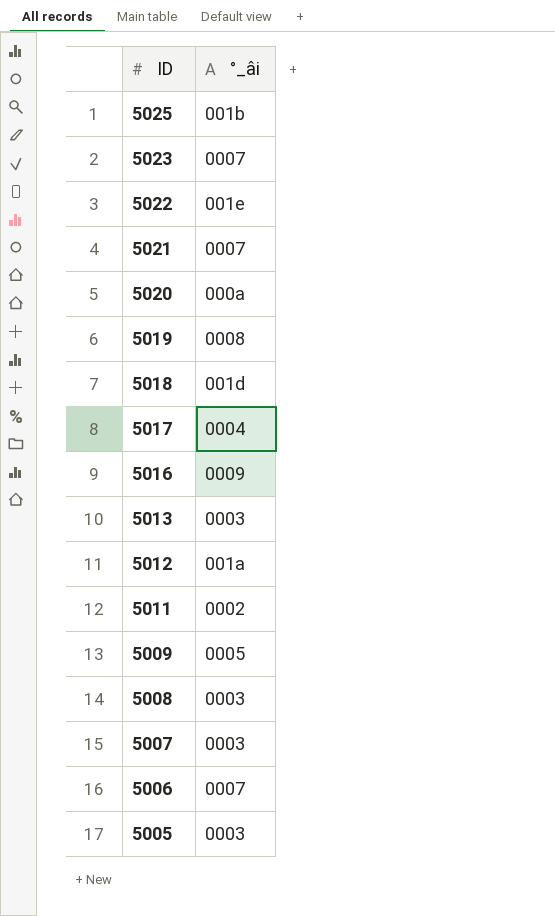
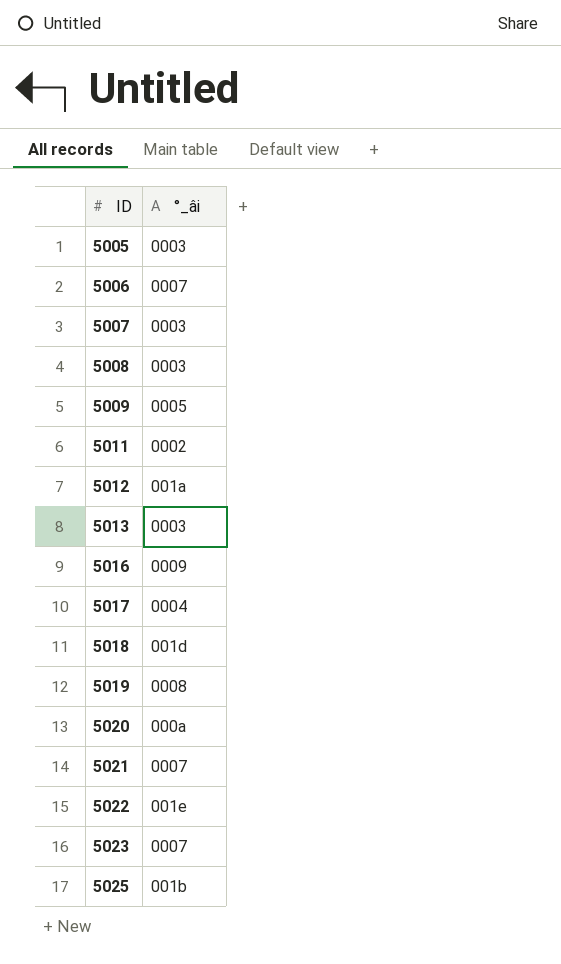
row order: ID descending -> ID ascending

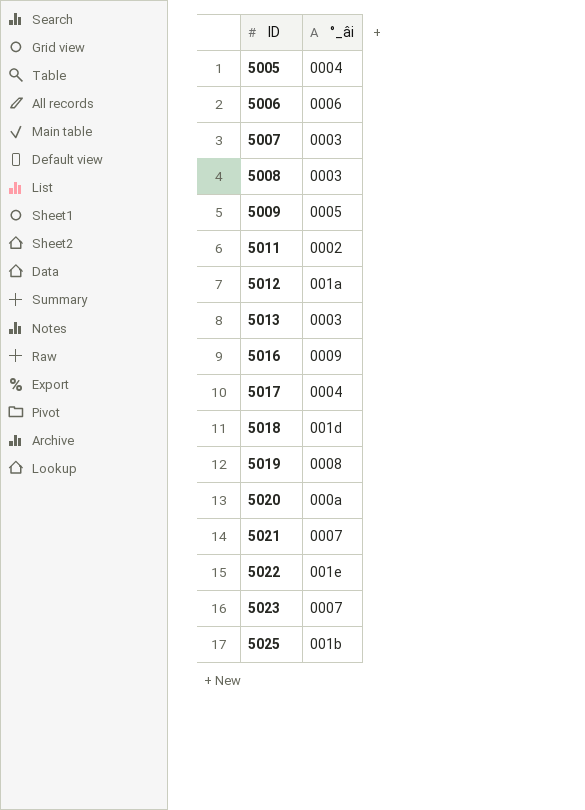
5005 | °_âi: 0003 -> 0004
5006 | °_âi: 0007 -> 0006

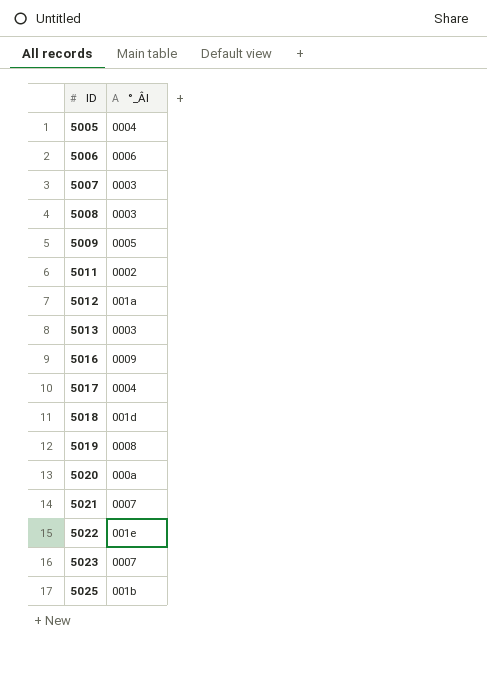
column name: °_âi -> °_ÂI

